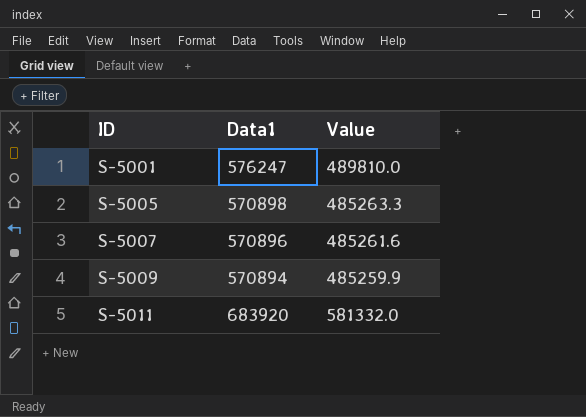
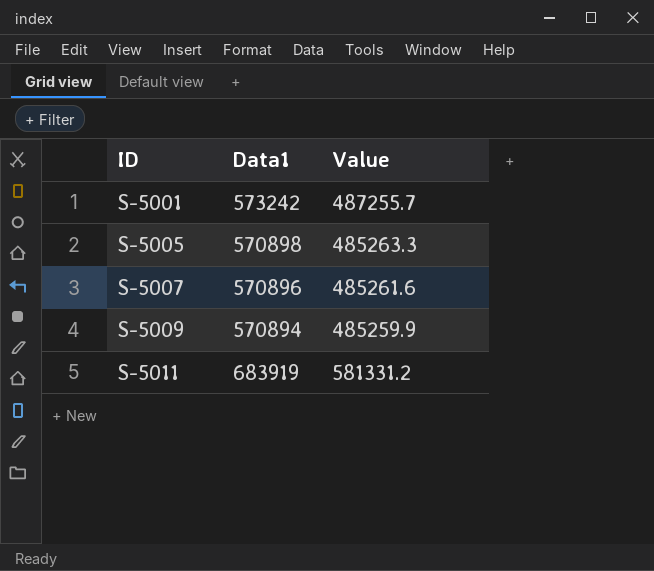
S-5001 | Data1: 576247 -> 573242
S-5001 | Value: 489810.0 -> 487255.7
S-5011 | Data1: 683920 -> 683919
S-5011 | Value: 581332.0 -> 581331.2

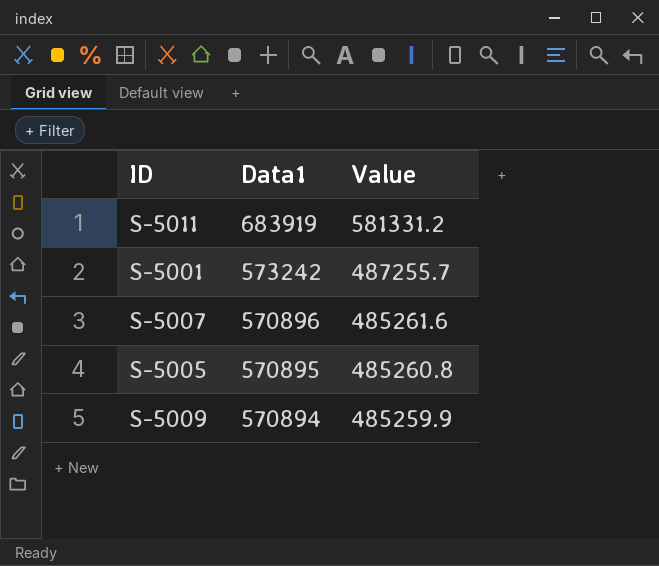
row order: ID ascending -> Data1 descending
S-5005 | Data1: 570898 -> 570895
S-5005 | Value: 485263.3 -> 485260.8

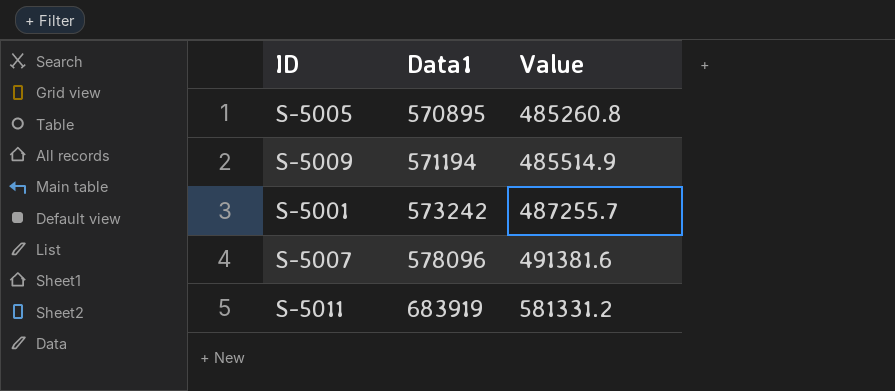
row order: Data1 descending -> Data1 ascending
S-5009 | Data1: 570894 -> 571194
S-5009 | Value: 485259.9 -> 485514.9
S-5007 | Data1: 570896 -> 578096
S-5007 | Value: 485261.6 -> 491381.6

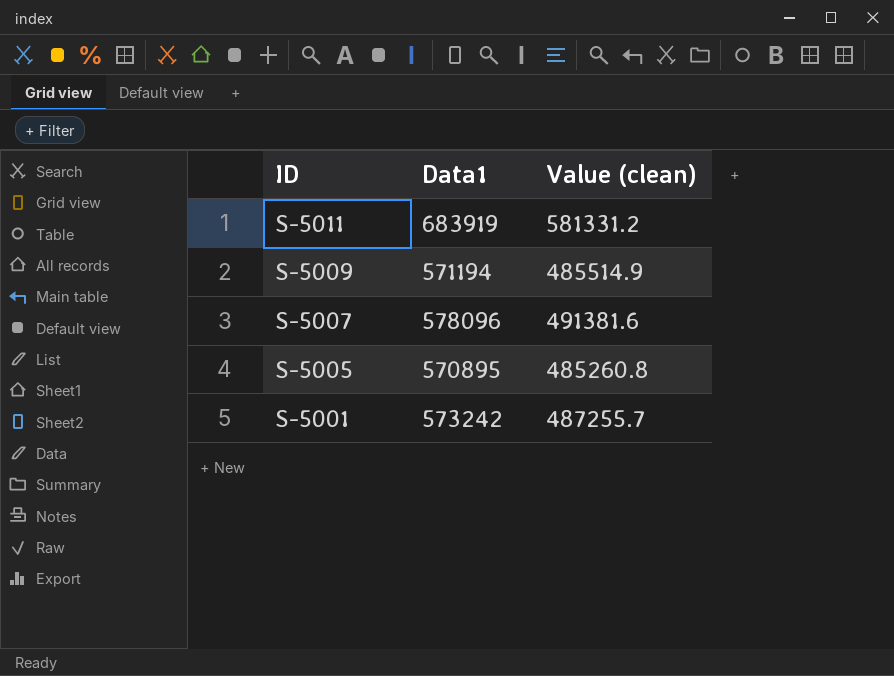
row order: Data1 ascending -> ID descending
column name: Value -> Value (clean)

